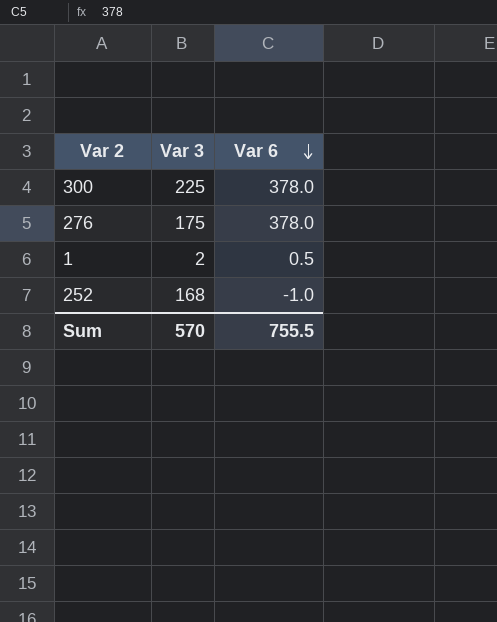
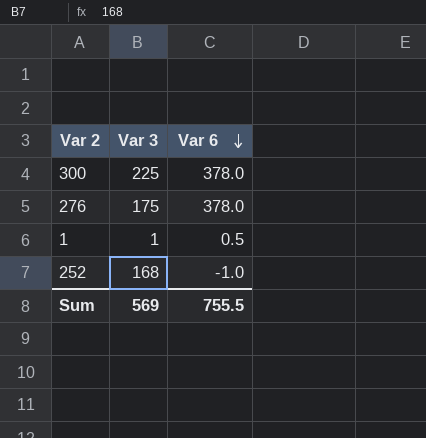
1 | Var 3: 2 -> 1
Sum | Var 3: 570 -> 569

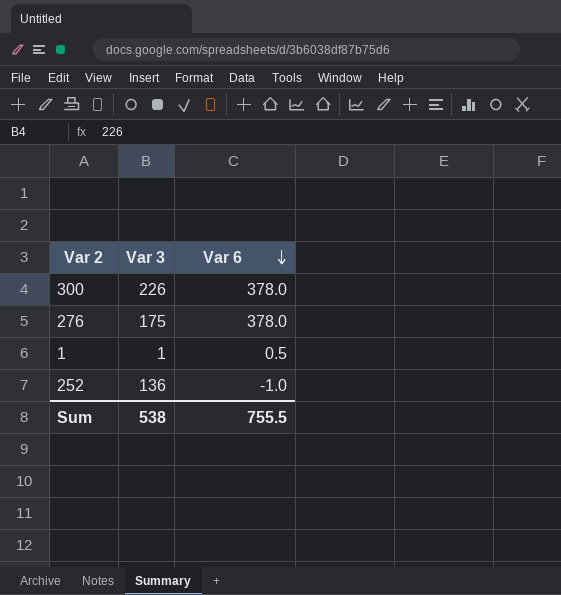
300 | Var 3: 225 -> 226
252 | Var 3: 168 -> 136
Sum | Var 3: 569 -> 538

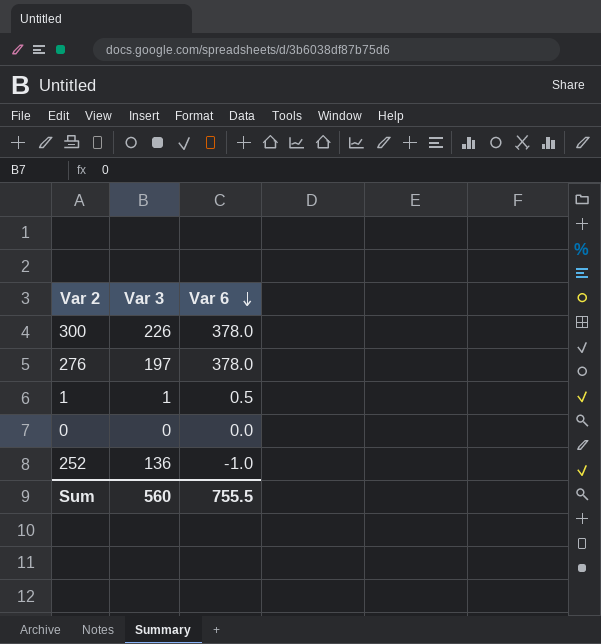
276 | Var 3: 175 -> 197
row 0: none -> 0 | 0.0
Sum | Var 3: 538 -> 560

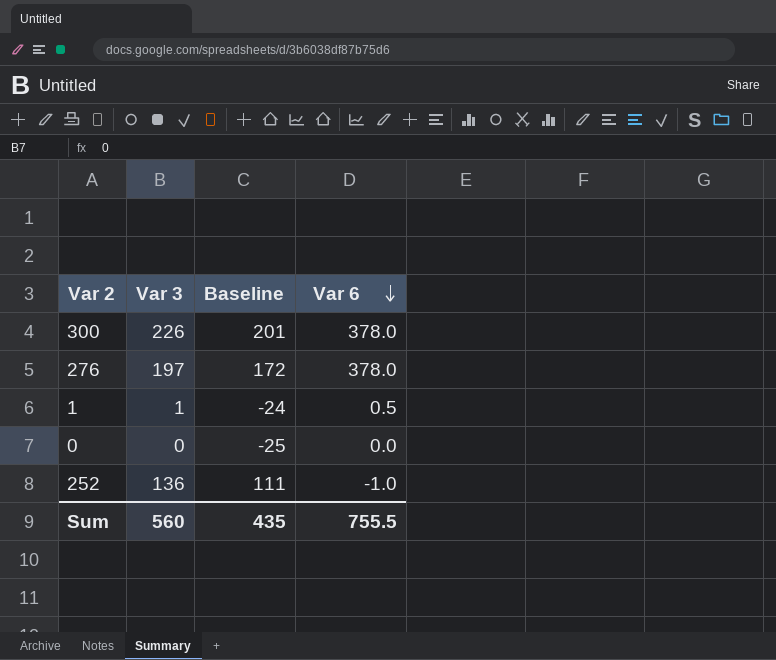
column Baseline | formula: none -> [Var 3] - 25

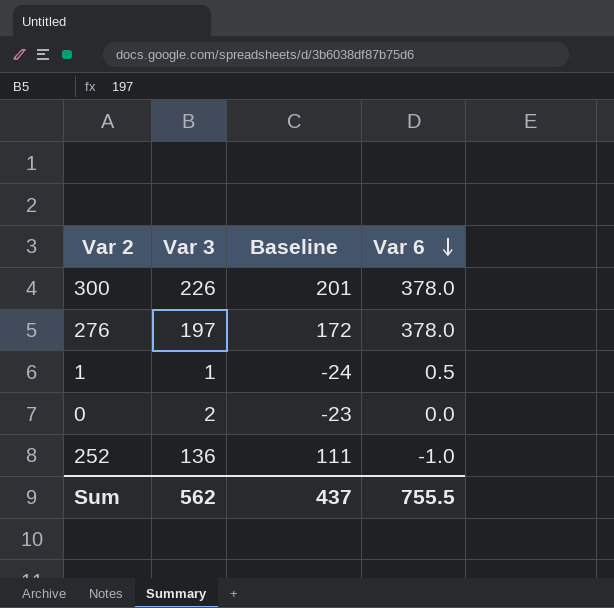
0 | Var 3: 0 -> 2
0 | Baseline: -25 -> -23
Sum | Var 3: 560 -> 562
Sum | Baseline: 435 -> 437

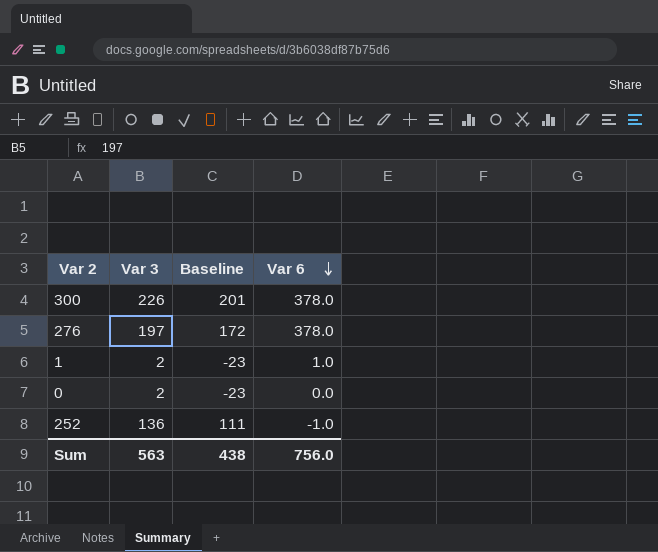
1 | Var 3: 1 -> 2
1 | Baseline: -24 -> -23
1 | Var 6: 0.5 -> 1.0
Sum | Var 3: 562 -> 563
Sum | Baseline: 437 -> 438
Sum | Var 6: 755.5 -> 756.0

